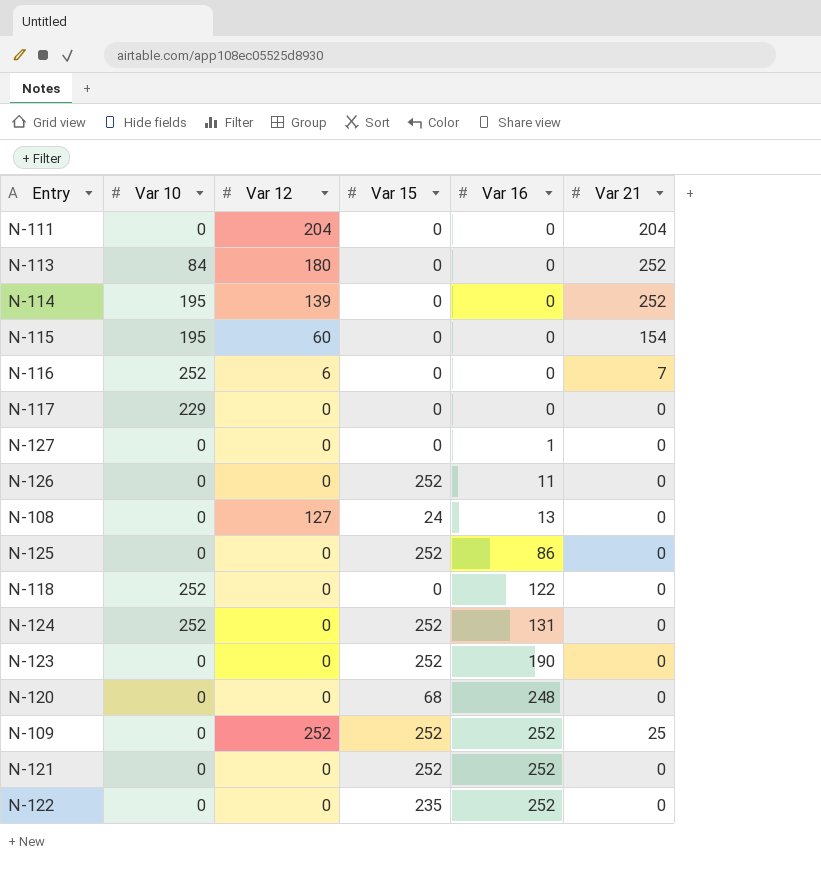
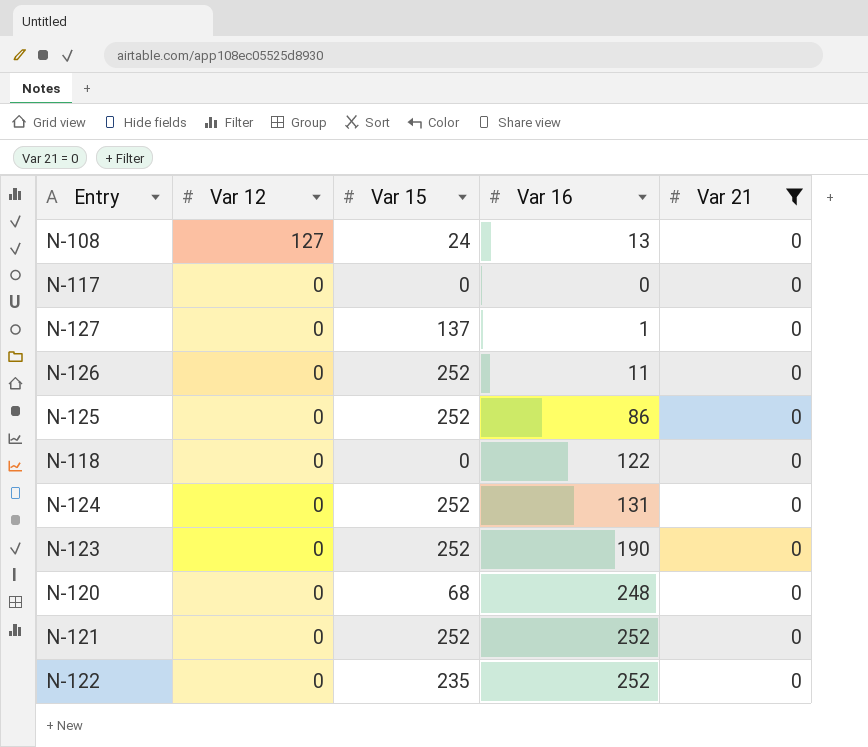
filter: none -> Var 21 = 0
row order: Var 16 ascending -> Var 12 descending
column Var 10 | position: 2 -> none
N-127 | Var 15: 0 -> 137

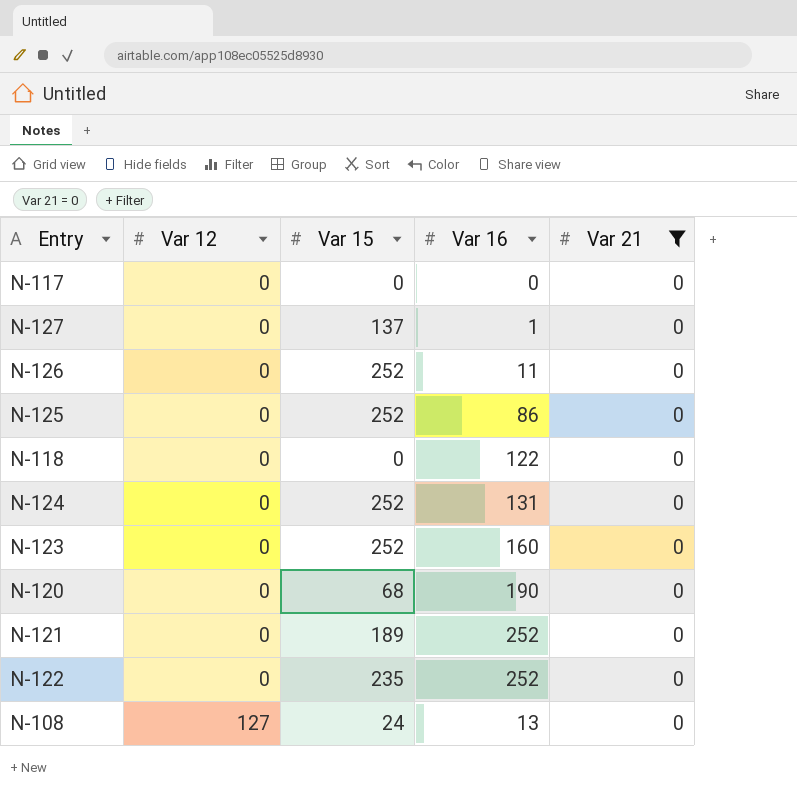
row order: Var 12 descending -> Var 12 ascending
N-123 | Var 16: 190 -> 160
N-120 | Var 16: 248 -> 190
N-121 | Var 15: 252 -> 189

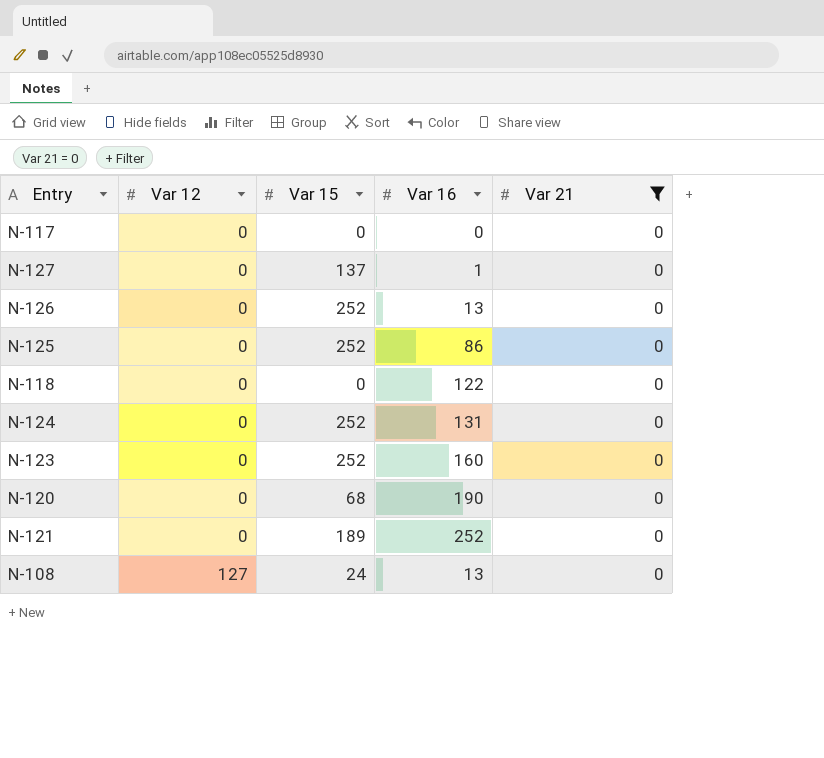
row N-122: 0 | 235 | 252 | 0 -> none
N-126 | Var 16: 11 -> 13

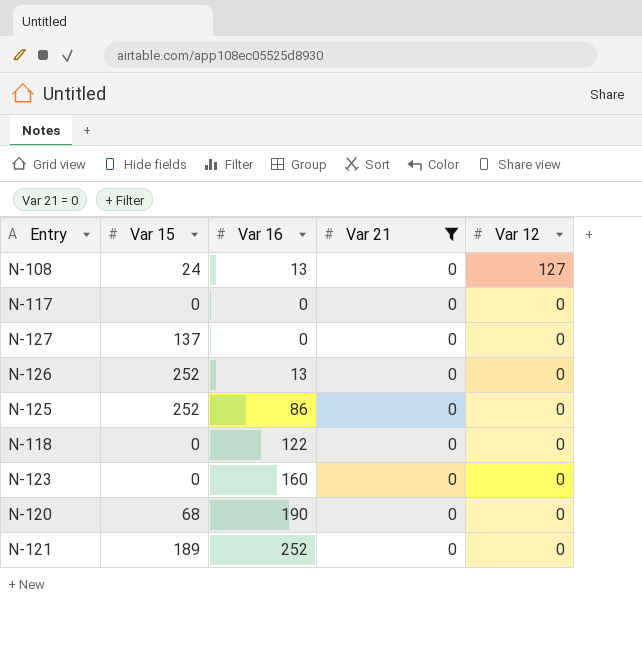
row order: Var 12 ascending -> Var 12 descending
column Var 12 | position: 2 -> 5
row N-124: 0 | 252 | 131 | 0 -> none
N-127 | Var 16: 1 -> 0
N-123 | Var 15: 252 -> 0

